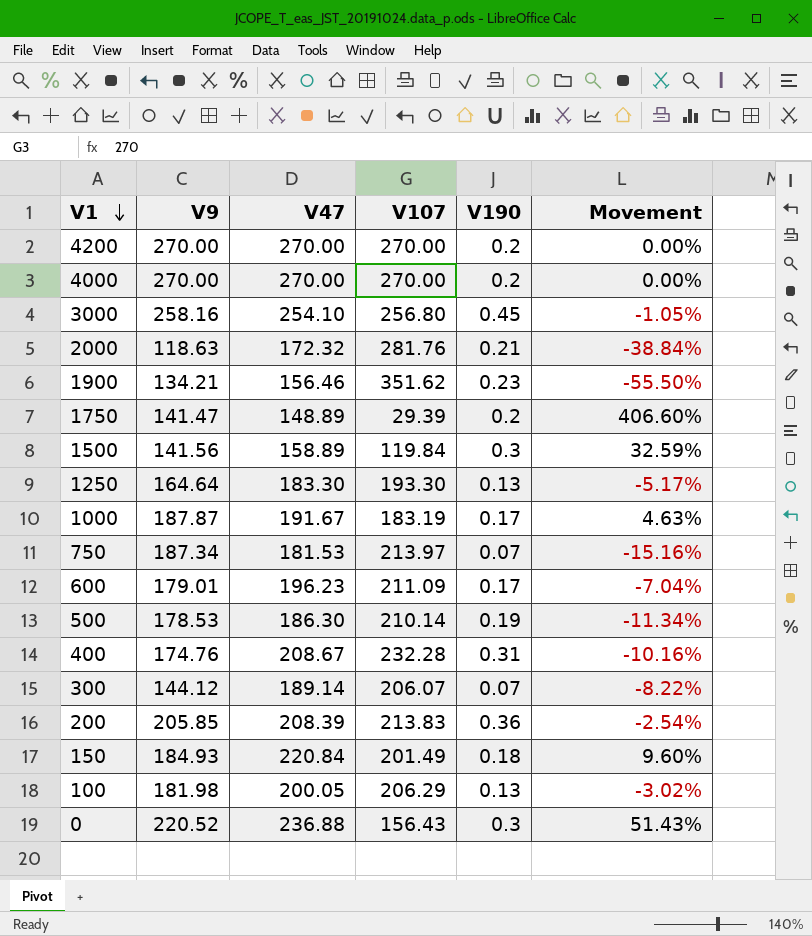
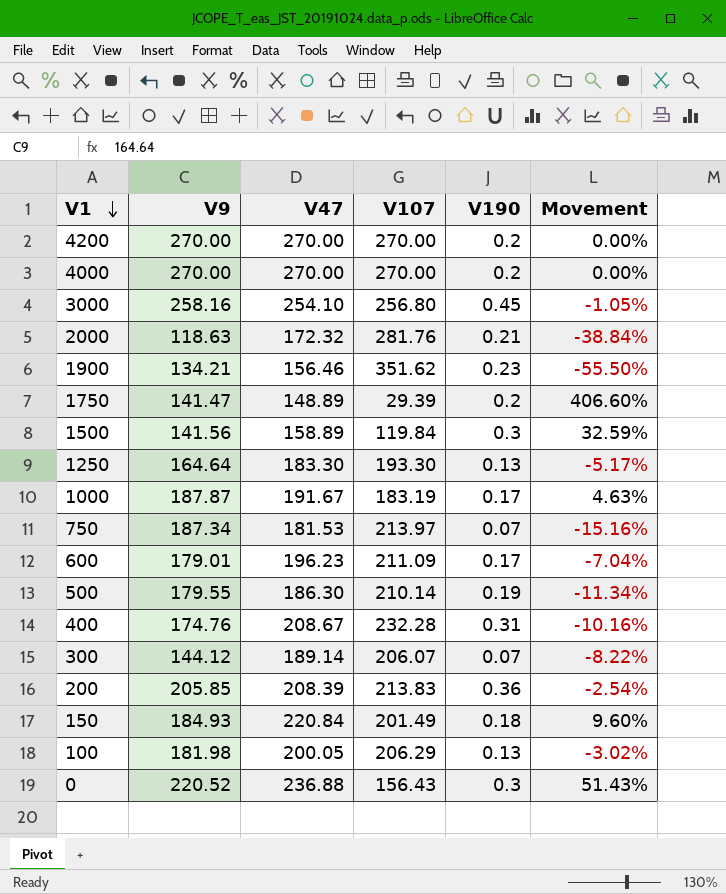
500 | V9: 178.53 -> 179.55

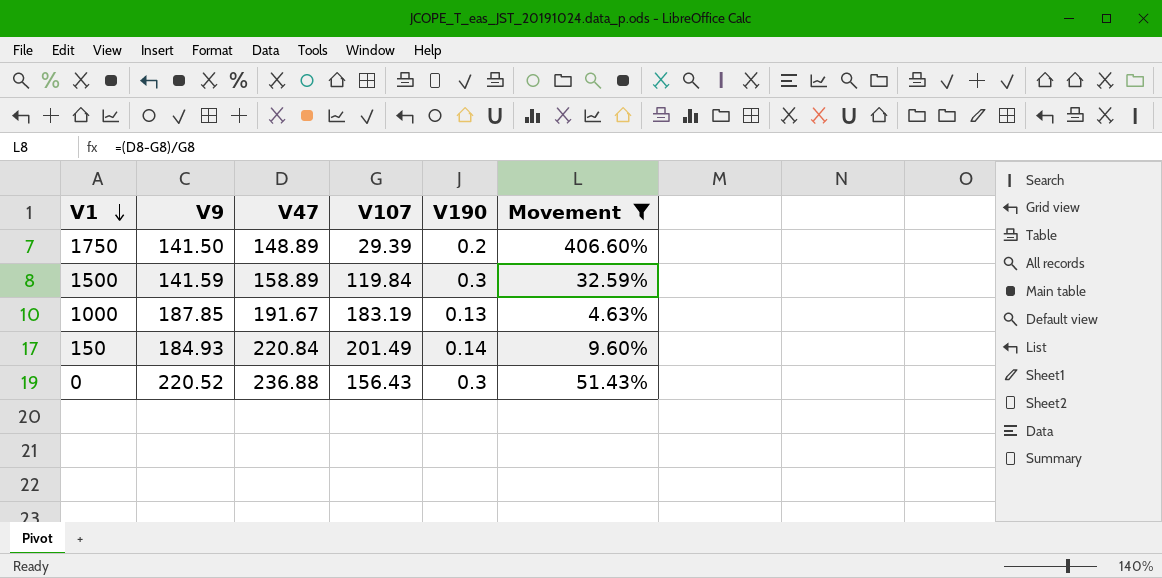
filter: none -> Movement >= 4.63%
1750 | V9: 141.47 -> 141.50
1500 | V9: 141.56 -> 141.59
1000 | V9: 187.87 -> 187.85
1000 | V190: 0.17 -> 0.13
150 | V190: 0.18 -> 0.14

